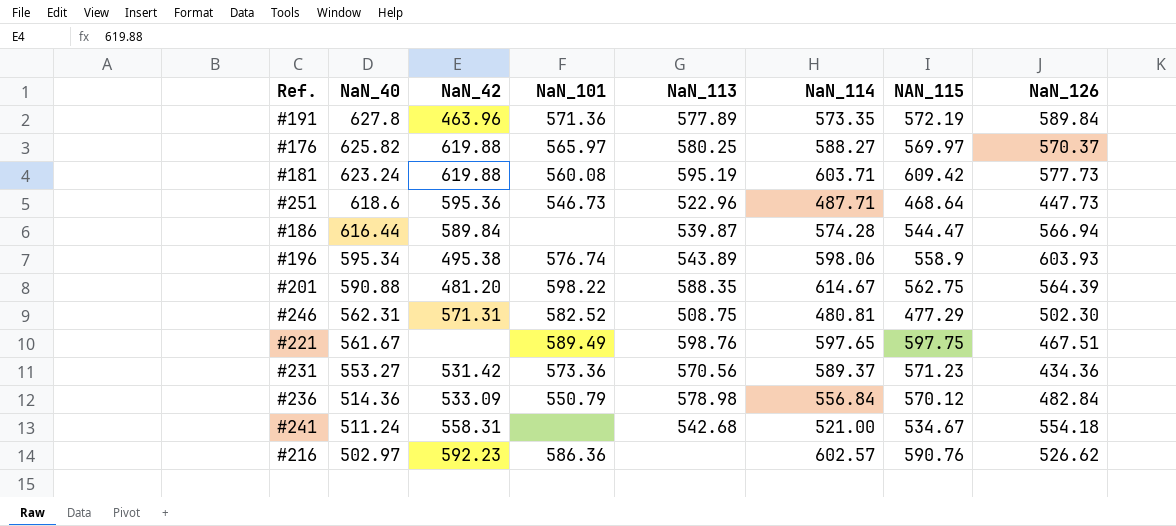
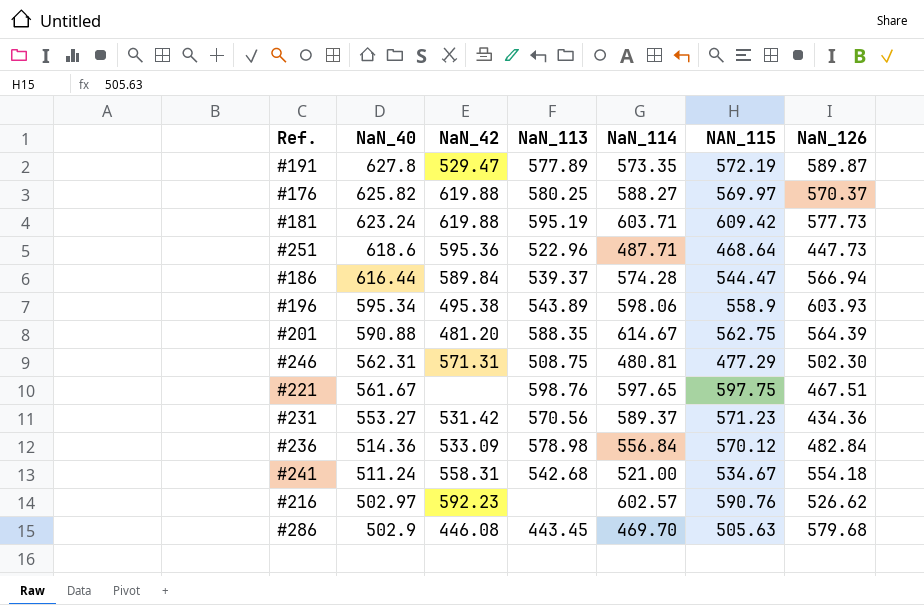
column NaN_101 | position: 4 -> none
#191 | NaN_42: 463.96 -> 529.47
#191 | NaN_126: 589.84 -> 589.87
#186 | NaN_113: 539.87 -> 539.37
row #286: none -> 502.9 | 446.08 | 443.45 | 469.70 | 505.63 | 579.68

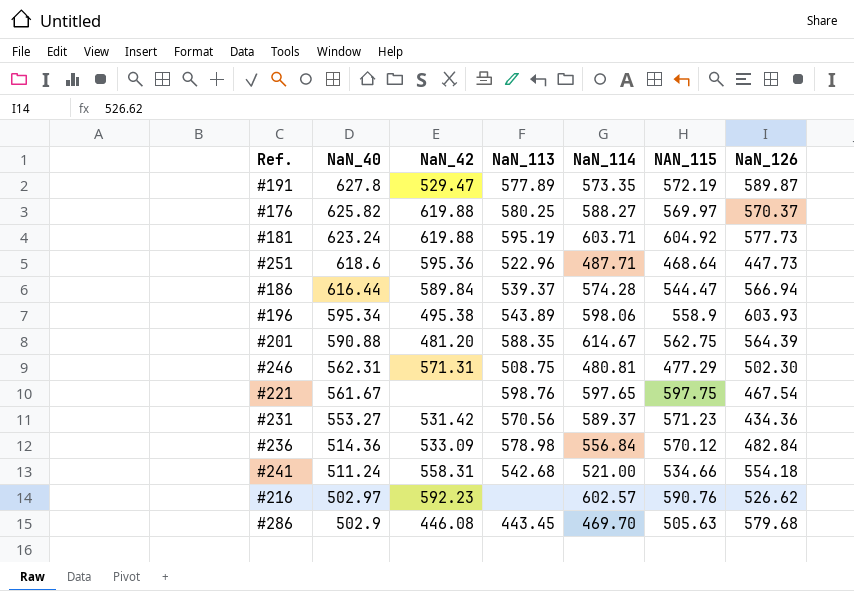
#181 | NAN_115: 609.42 -> 604.92
#221 | NaN_126: 467.51 -> 467.54
#241 | NAN_115: 534.67 -> 534.66

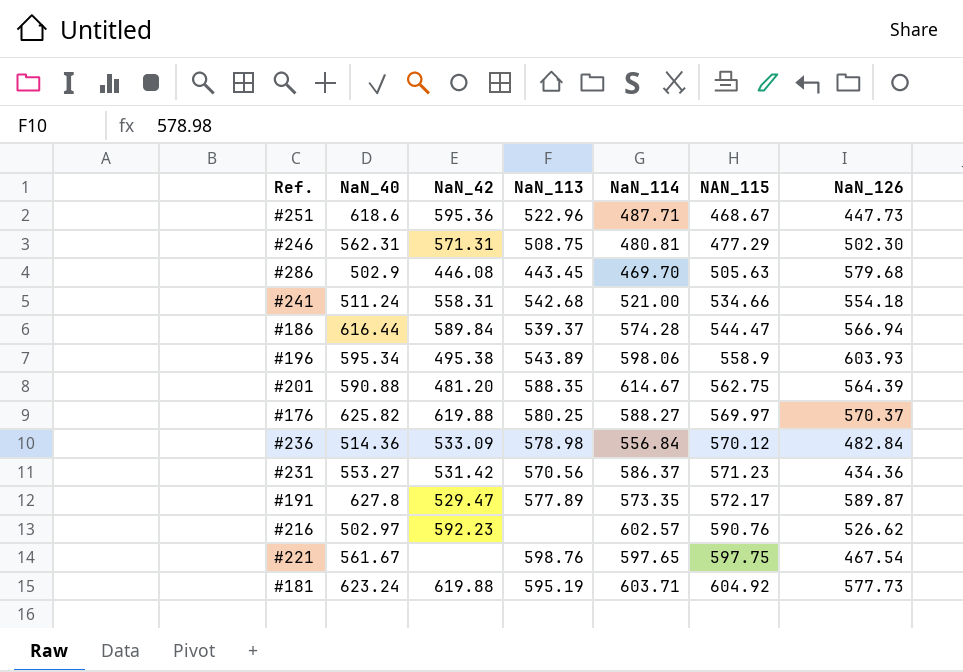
row order: NaN_40 descending -> NAN_115 ascending
#251 | NAN_115: 468.64 -> 468.67
#231 | NaN_114: 589.37 -> 586.37
#191 | NAN_115: 572.19 -> 572.17

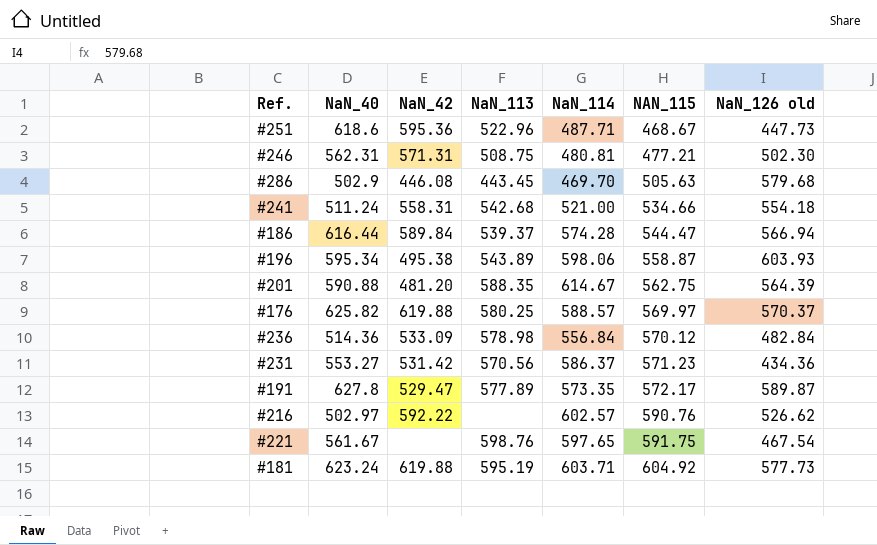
column name: NaN_126 -> NaN_126 old
#246 | NAN_115: 477.29 -> 477.21
#196 | NAN_115: 558.9 -> 558.87
#176 | NaN_114: 588.27 -> 588.57
#216 | NaN_42: 592.23 -> 592.22
#221 | NAN_115: 597.75 -> 591.75

